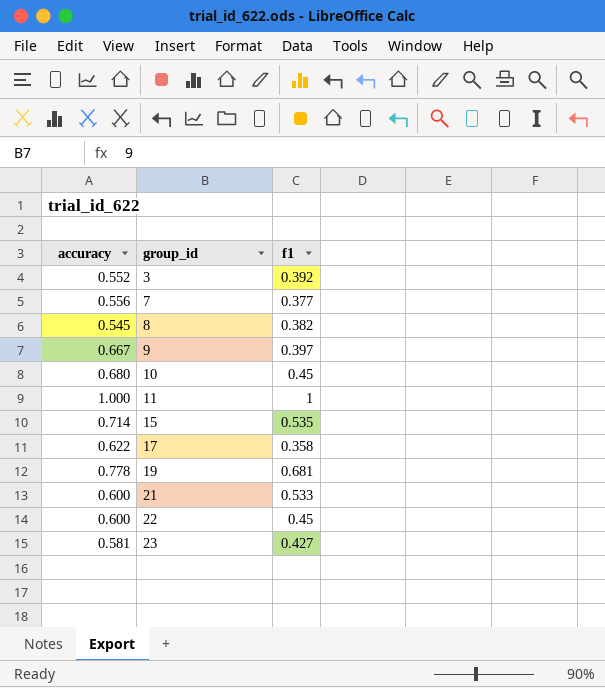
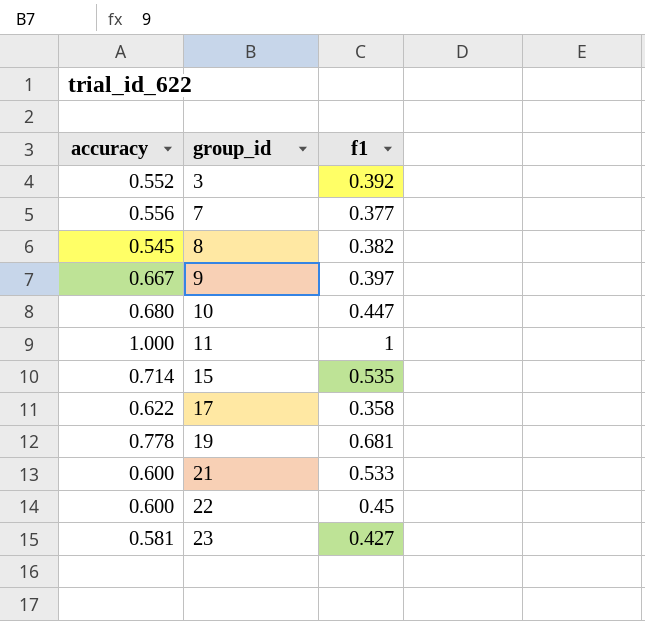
10 | f1: 0.45 -> 0.447

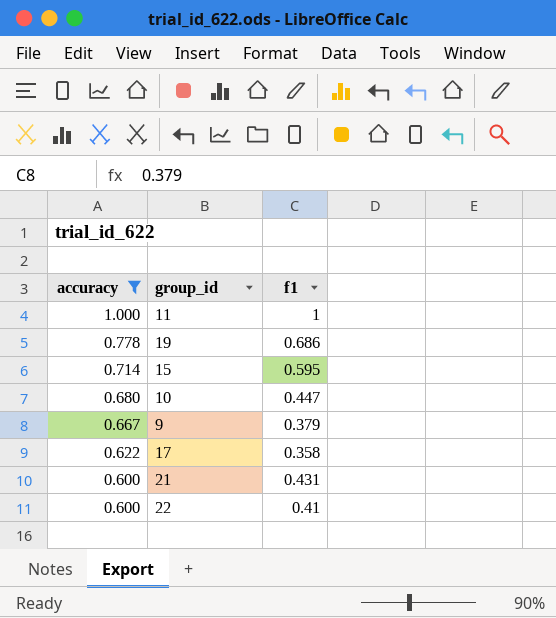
filter: none -> accuracy >= 0.600
row order: group_id ascending -> accuracy descending
19 | f1: 0.681 -> 0.686
15 | f1: 0.535 -> 0.595
9 | f1: 0.397 -> 0.379
21 | f1: 0.533 -> 0.431
22 | f1: 0.45 -> 0.41

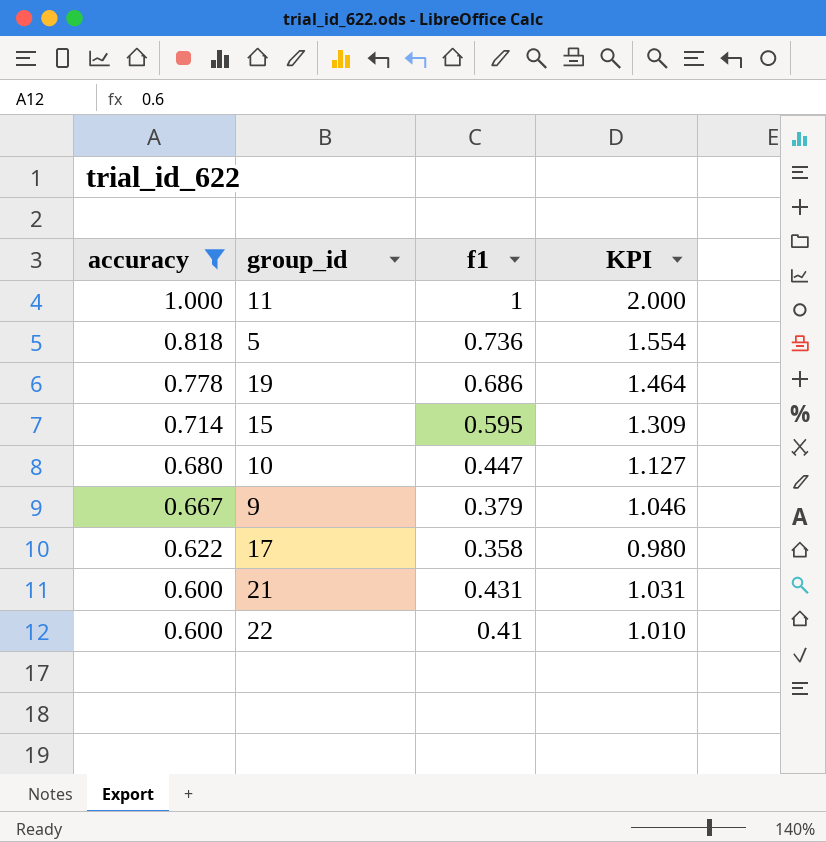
column KPI | formula: none -> [accuracy] + [f1]
row 5: none -> 0.818 | 0.736 | 1.554

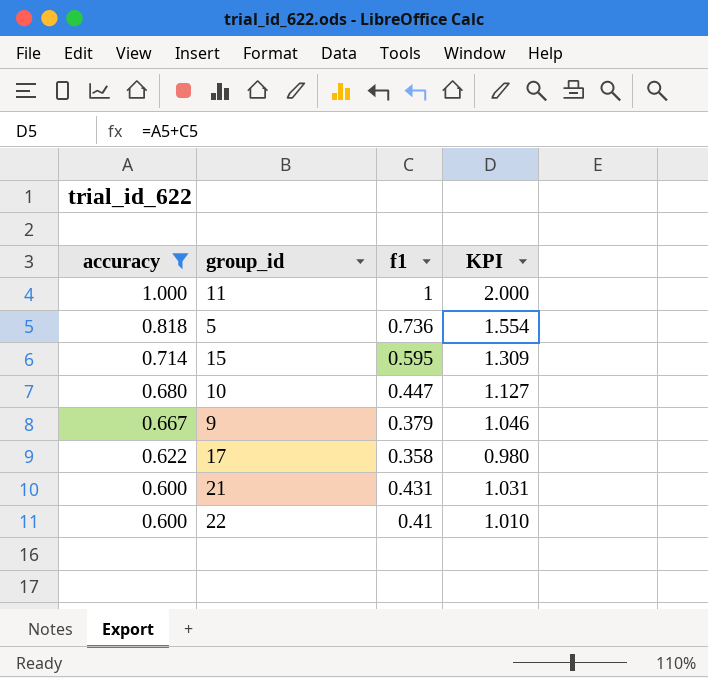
row 19: 0.778 | 0.686 | 1.464 -> none

